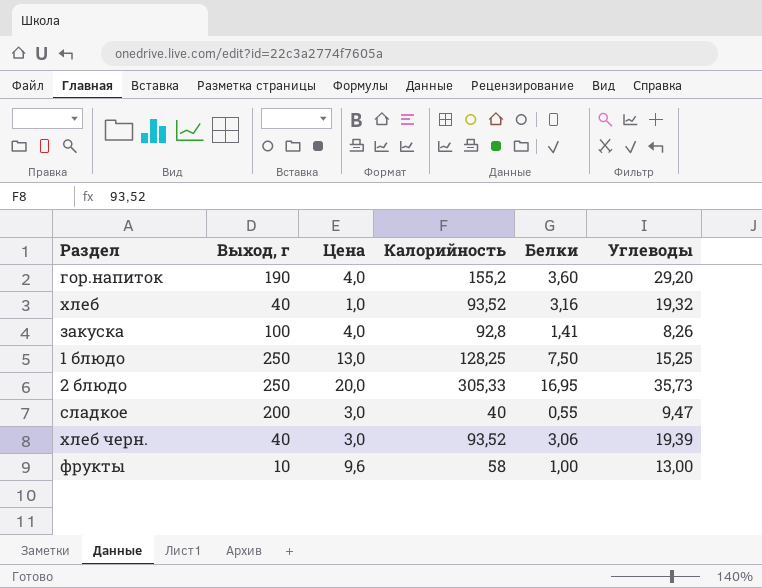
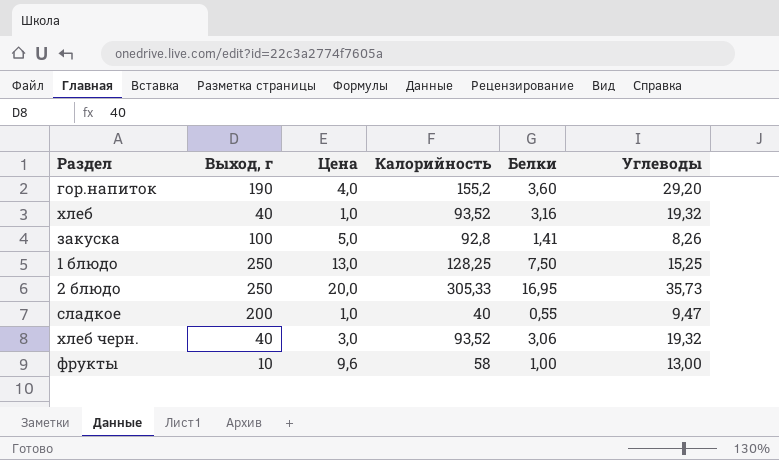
закуска | Цена: 4,0 -> 5,0
сладкое | Цена: 3,0 -> 1,0
хлеб черн. | Углеводы: 19,39 -> 19,32

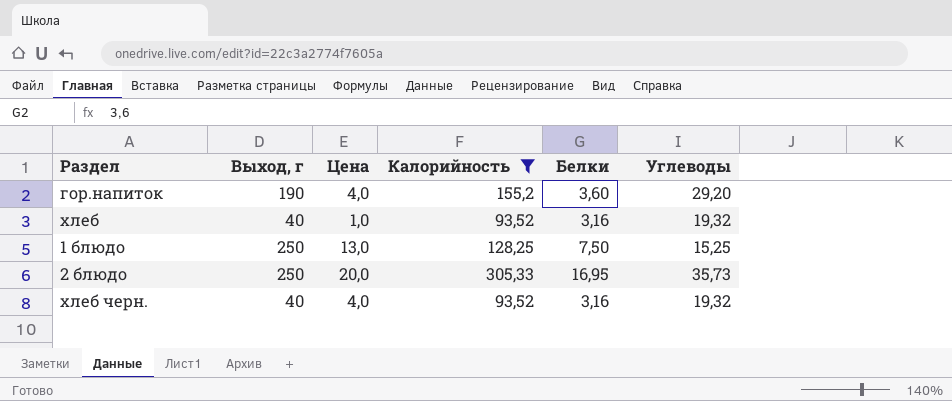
filter: none -> Калорийность >= 93,52
хлеб черн. | Цена: 3,0 -> 4,0
хлеб черн. | Белки: 3,06 -> 3,16

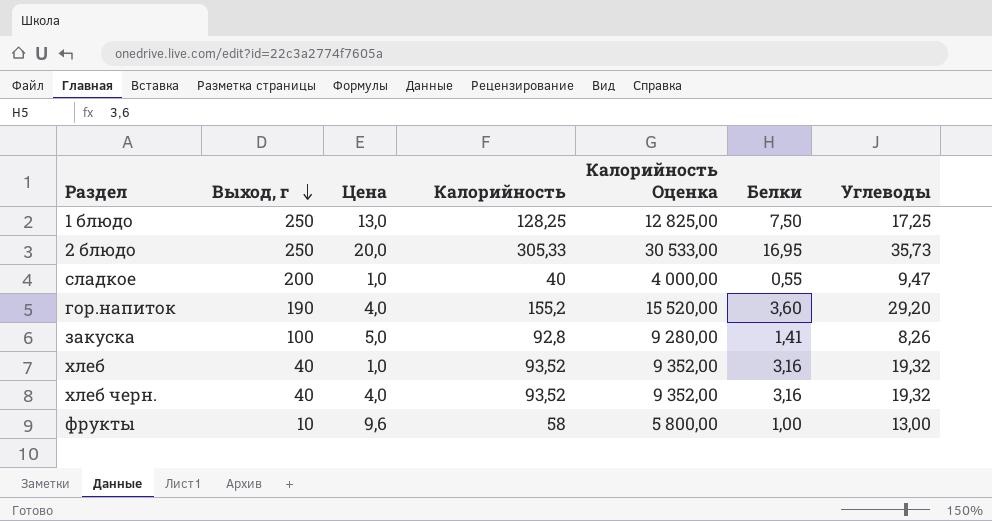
filter: Калорийность >= 93,52 -> none
row order: none -> Выход, г descending
column Калорийность Оценка | formula: none -> [Калорийность] * 100
1 блюдо | Углеводы: 15,25 -> 17,25

